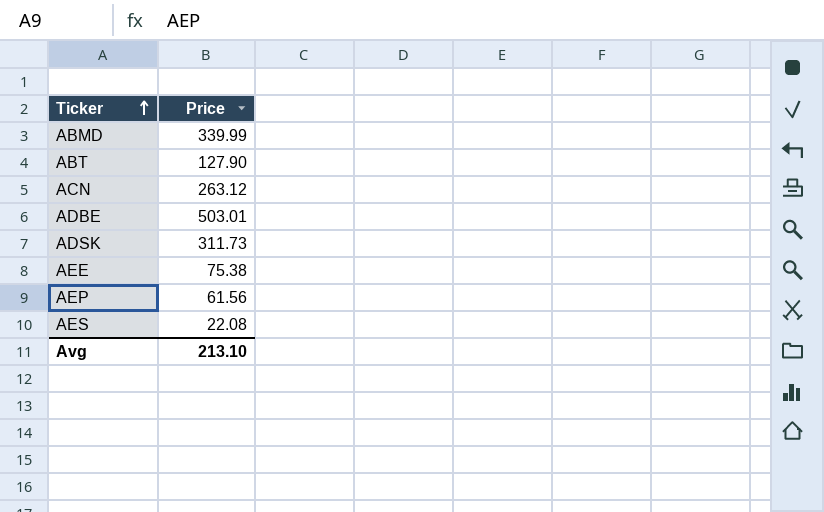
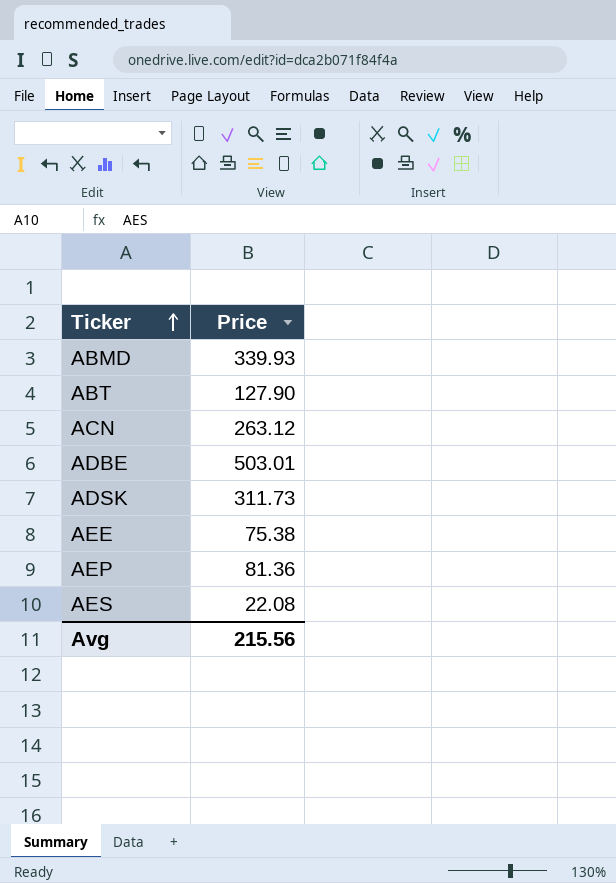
ABMD | Price: 339.99 -> 339.93
AEP | Price: 61.56 -> 81.36
Avg | Price: 213.10 -> 215.56

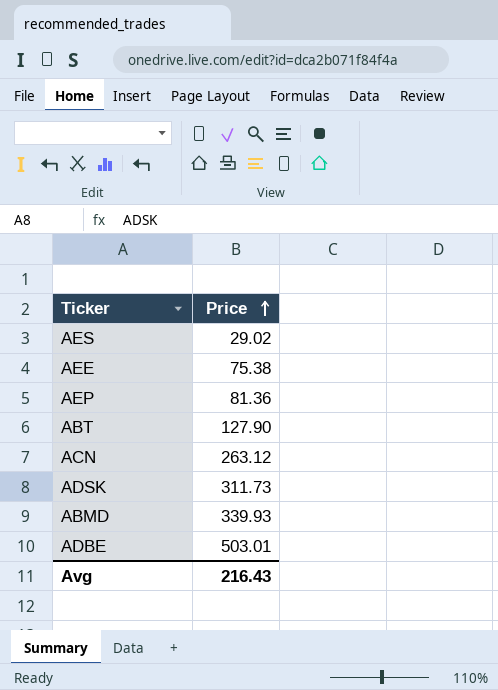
row order: Ticker ascending -> Price ascending
AES | Price: 22.08 -> 29.02
Avg | Price: 215.56 -> 216.43

